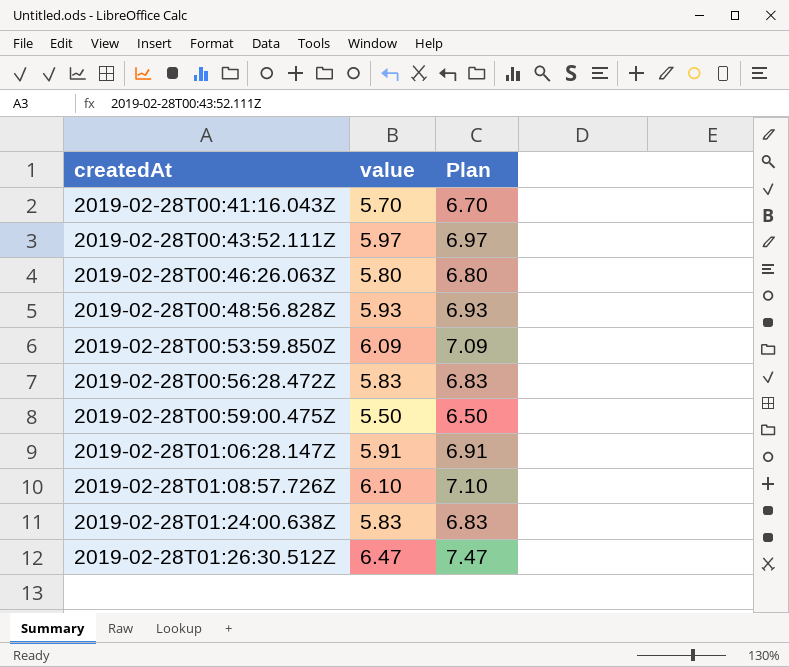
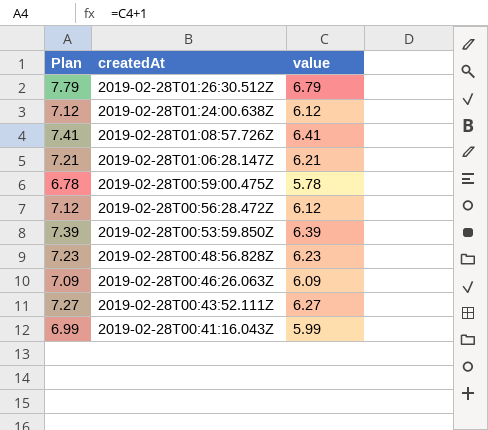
row order: createdAt ascending -> createdAt descending
column Plan | position: 3 -> 1
2019-02-28T01:26:30.512Z | Plan: 7.47 -> 7.79
2019-02-28T01:26:30.512Z | value: 6.47 -> 6.79
2019-02-28T01:24:00.638Z | Plan: 6.83 -> 7.12
2019-02-28T01:24:00.638Z | value: 5.83 -> 6.12
2019-02-28T01:08:57.726Z | Plan: 7.10 -> 7.41
2019-02-28T01:08:57.726Z | value: 6.10 -> 6.41
2019-02-28T01:06:28.147Z | Plan: 6.91 -> 7.21
2019-02-28T01:06:28.147Z | value: 5.91 -> 6.21
2019-02-28T00:59:00.475Z | Plan: 6.50 -> 6.78
2019-02-28T00:59:00.475Z | value: 5.50 -> 5.78
2019-02-28T00:56:28.472Z | Plan: 6.83 -> 7.12
2019-02-28T00:56:28.472Z | value: 5.83 -> 6.12
2019-02-28T00:53:59.850Z | Plan: 7.09 -> 7.39
2019-02-28T00:53:59.850Z | value: 6.09 -> 6.39
2019-02-28T00:48:56.828Z | Plan: 6.93 -> 7.23
2019-02-28T00:48:56.828Z | value: 5.93 -> 6.23
2019-02-28T00:46:26.063Z | Plan: 6.80 -> 7.09
2019-02-28T00:46:26.063Z | value: 5.80 -> 6.09
2019-02-28T00:43:52.111Z | Plan: 6.97 -> 7.27
2019-02-28T00:43:52.111Z | value: 5.97 -> 6.27
2019-02-28T00:41:16.043Z | Plan: 6.70 -> 6.99
2019-02-28T00:41:16.043Z | value: 5.70 -> 5.99

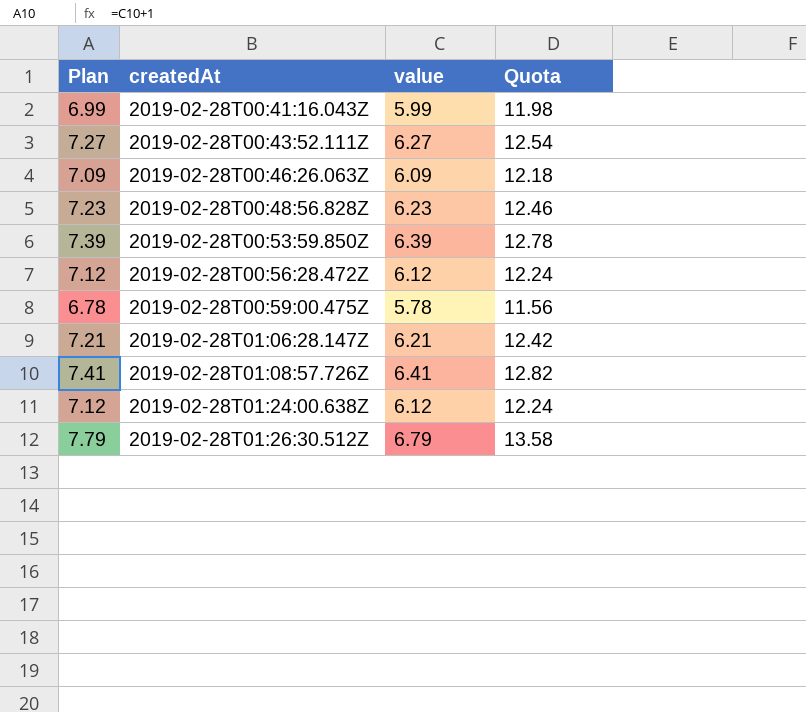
row order: createdAt descending -> createdAt ascending
column Quota | formula: none -> [value] * 2

